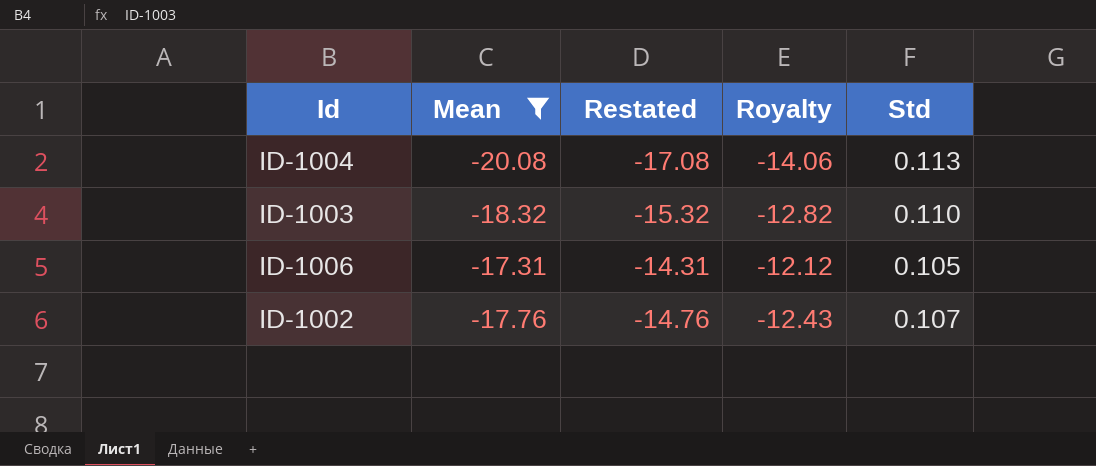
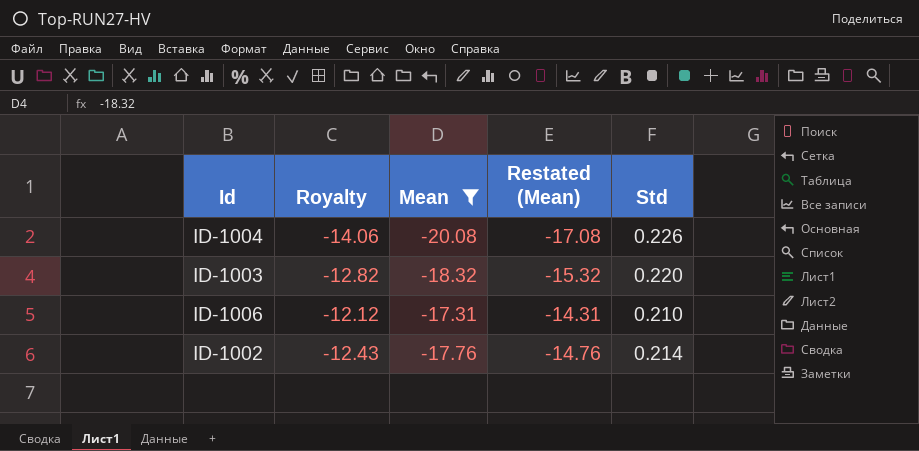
column Royalty | position: 4 -> 2
column name: Restated -> Restated (Mean)
ID-1004 | Std: 0.113 -> 0.226
ID-1003 | Std: 0.110 -> 0.220
ID-1006 | Std: 0.105 -> 0.210
ID-1002 | Std: 0.107 -> 0.214

